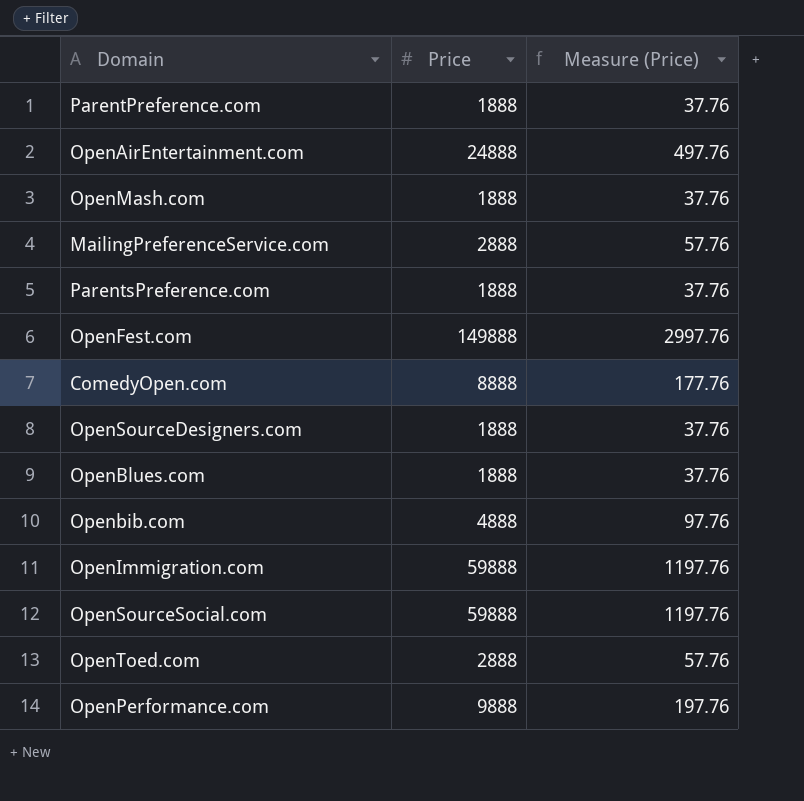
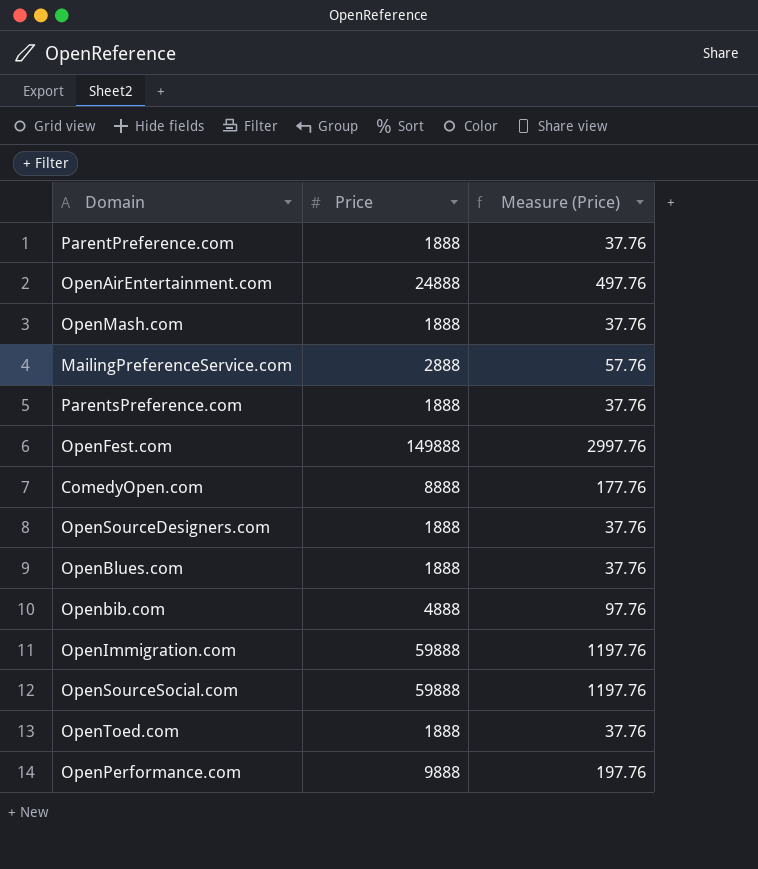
OpenToed.com | Price: 2888 -> 1888
OpenToed.com | Measure (Price): 57.76 -> 37.76

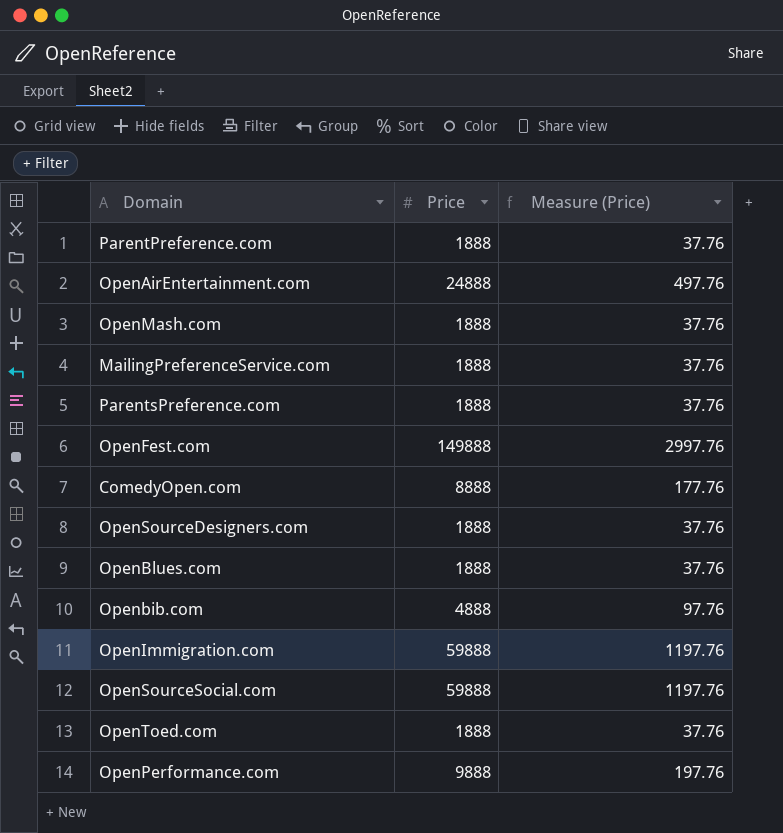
MailingPreferenceService.com | Price: 2888 -> 1888
MailingPreferenceService.com | Measure (Price): 57.76 -> 37.76

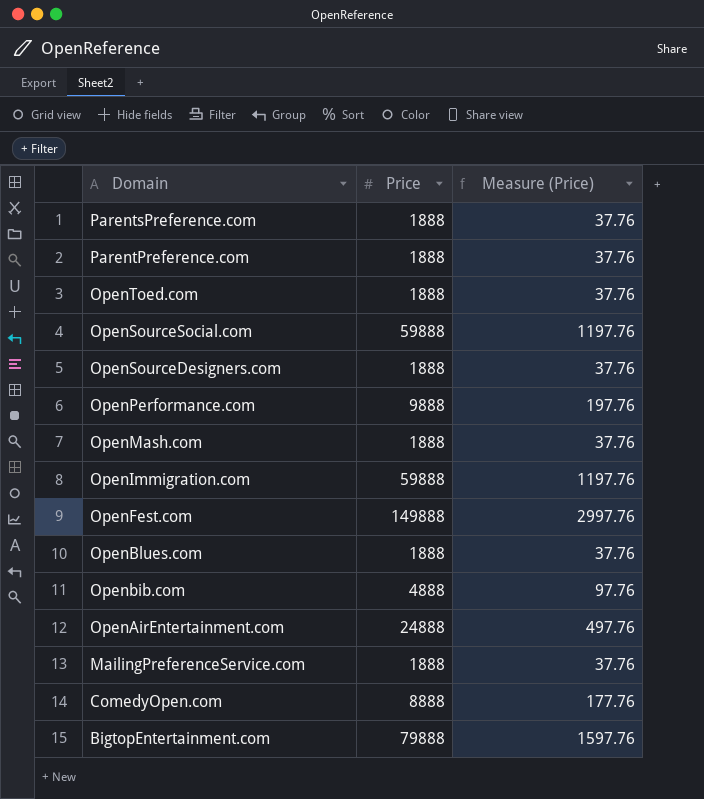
row order: none -> Domain descending
row BigtopEntertainment.com: none -> 79888 | 1597.76

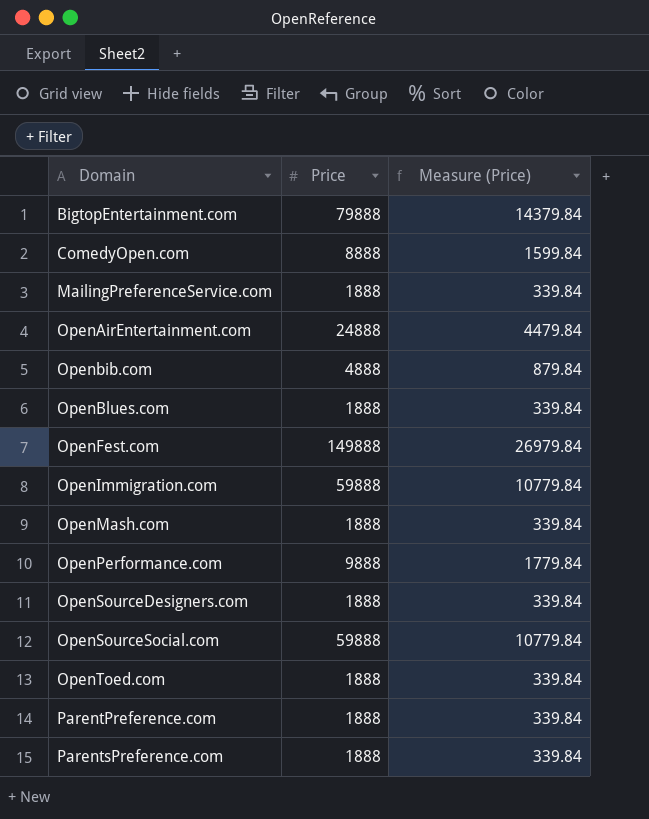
row order: Domain descending -> Domain ascending
column Measure (Price) | formula: [Price] * 0.02 -> [Price] * 0.18

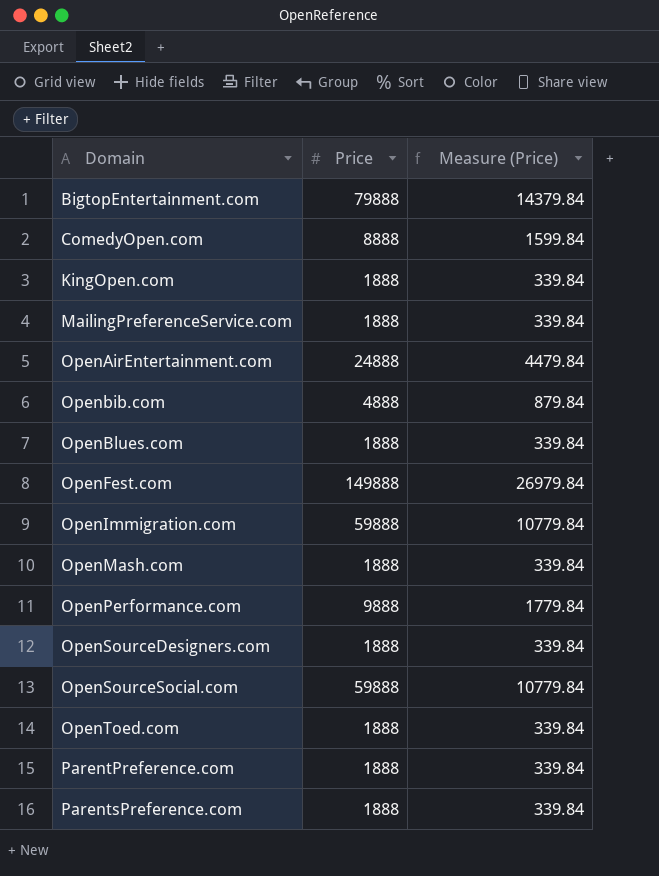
row KingOpen.com: none -> 1888 | 339.84

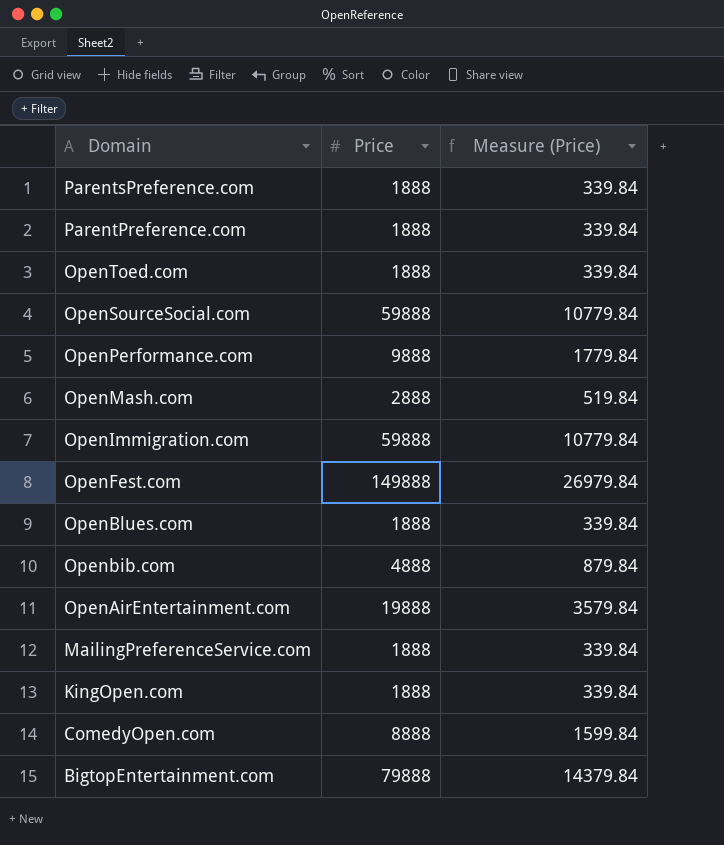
row order: Domain ascending -> Domain descending
row OpenSourceDesigners.com: 1888 | 339.84 -> none
OpenMash.com | Price: 1888 -> 2888
OpenMash.com | Measure (Price): 339.84 -> 519.84
OpenAirEntertainment.com | Price: 24888 -> 19888
OpenAirEntertainment.com | Measure (Price): 4479.84 -> 3579.84

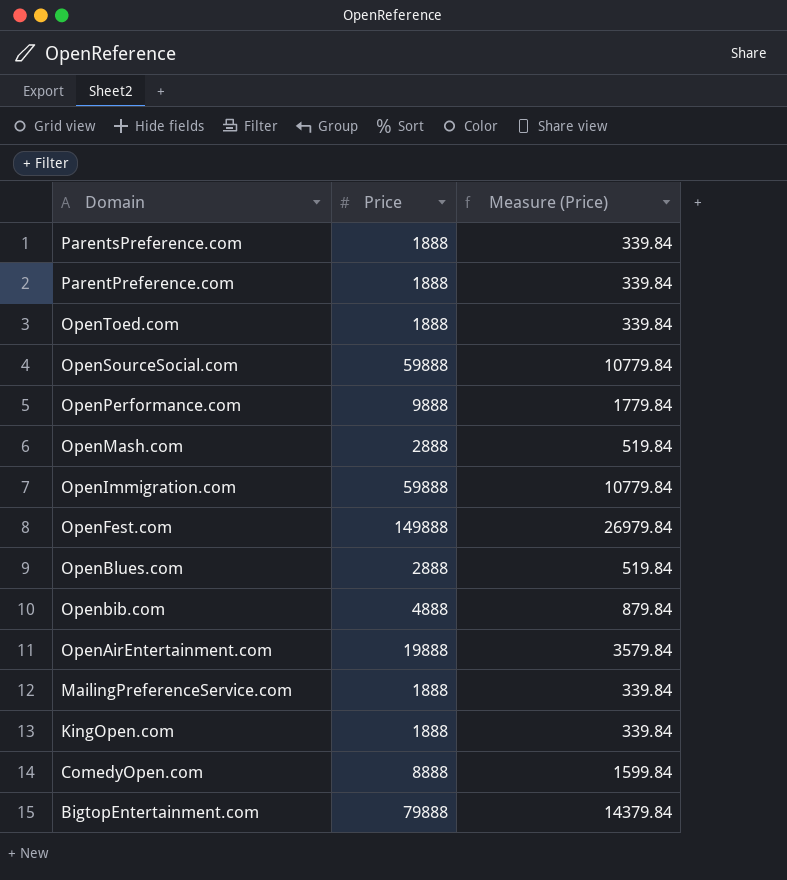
OpenBlues.com | Price: 1888 -> 2888
OpenBlues.com | Measure (Price): 339.84 -> 519.84

